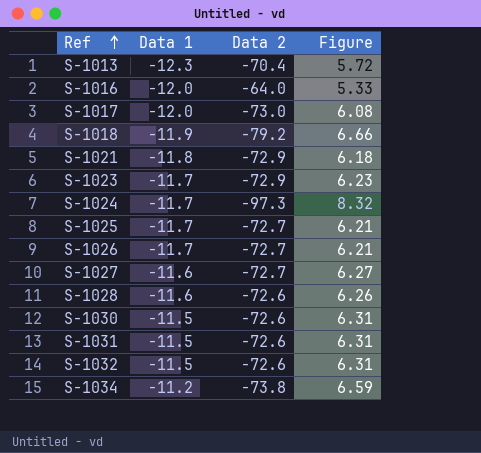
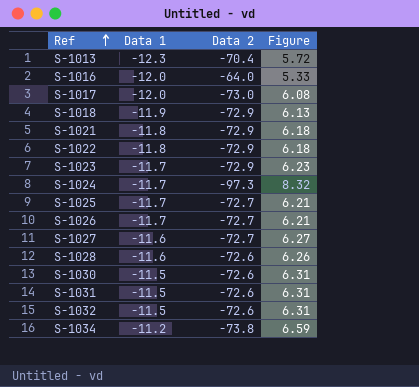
S-1018 | Data 2: -79.2 -> -72.9
S-1018 | Figure: 6.66 -> 6.13
row S-1022: none -> -11.8 | -72.9 | 6.18

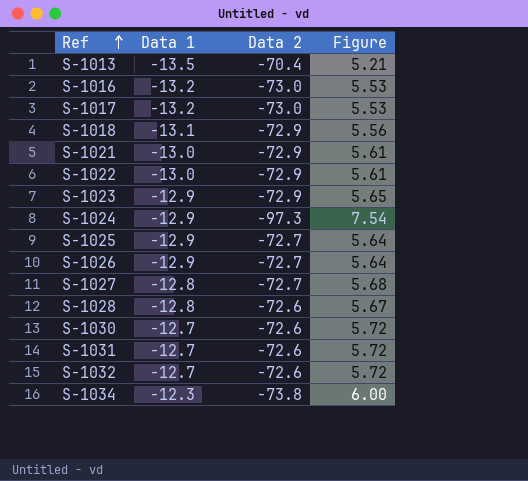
S-1013 | Data 1: -12.3 -> -13.5
S-1013 | Figure: 5.72 -> 5.21
S-1016 | Data 1: -12.0 -> -13.2
S-1016 | Data 2: -64.0 -> -73.0
S-1016 | Figure: 5.33 -> 5.53
S-1017 | Data 1: -12.0 -> -13.2
S-1017 | Figure: 6.08 -> 5.53
S-1018 | Data 1: -11.9 -> -13.1
S-1018 | Figure: 6.13 -> 5.56
S-1021 | Data 1: -11.8 -> -13.0
S-1021 | Figure: 6.18 -> 5.61
S-1022 | Data 1: -11.8 -> -13.0
S-1022 | Figure: 6.18 -> 5.61
S-1023 | Data 1: -11.7 -> -12.9
S-1023 | Figure: 6.23 -> 5.65
S-1024 | Data 1: -11.7 -> -12.9
S-1024 | Figure: 8.32 -> 7.54
S-1025 | Data 1: -11.7 -> -12.9
S-1025 | Figure: 6.21 -> 5.64
S-1026 | Data 1: -11.7 -> -12.9
S-1026 | Figure: 6.21 -> 5.64
S-1027 | Data 1: -11.6 -> -12.8
S-1027 | Figure: 6.27 -> 5.68
S-1028 | Data 1: -11.6 -> -12.8
S-1028 | Figure: 6.26 -> 5.67
S-1030 | Data 1: -11.5 -> -12.7
S-1030 | Figure: 6.31 -> 5.72
S-1031 | Data 1: -11.5 -> -12.7
S-1031 | Figure: 6.31 -> 5.72
S-1032 | Data 1: -11.5 -> -12.7
S-1032 | Figure: 6.31 -> 5.72
S-1034 | Data 1: -11.2 -> -12.3
S-1034 | Figure: 6.59 -> 6.00

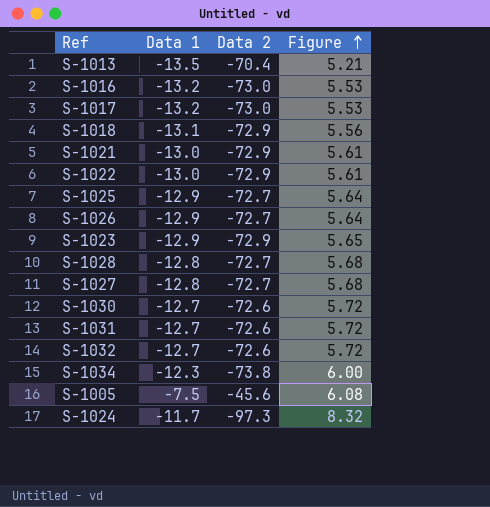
row order: Ref ascending -> Figure ascending
S-1028 | Data 2: -72.6 -> -72.7
S-1028 | Figure: 5.67 -> 5.68
row S-1005: none -> -7.5 | -45.6 | 6.08
S-1024 | Data 1: -12.9 -> -11.7
S-1024 | Figure: 7.54 -> 8.32

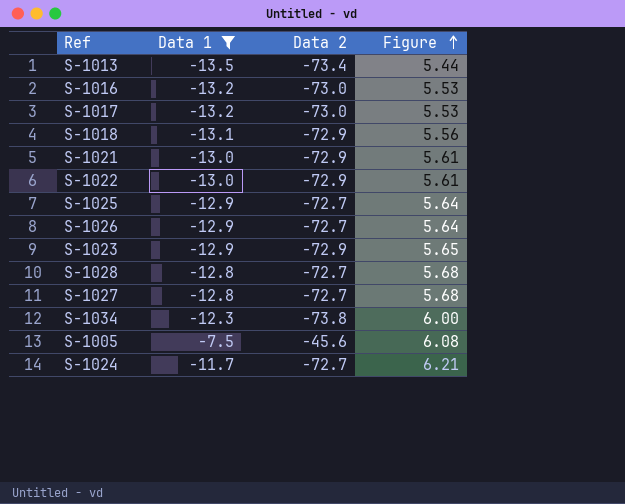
filter: none -> Data 1 != -12.7
S-1013 | Data 2: -70.4 -> -73.4
S-1013 | Figure: 5.21 -> 5.44
S-1024 | Data 2: -97.3 -> -72.7
S-1024 | Figure: 8.32 -> 6.21

